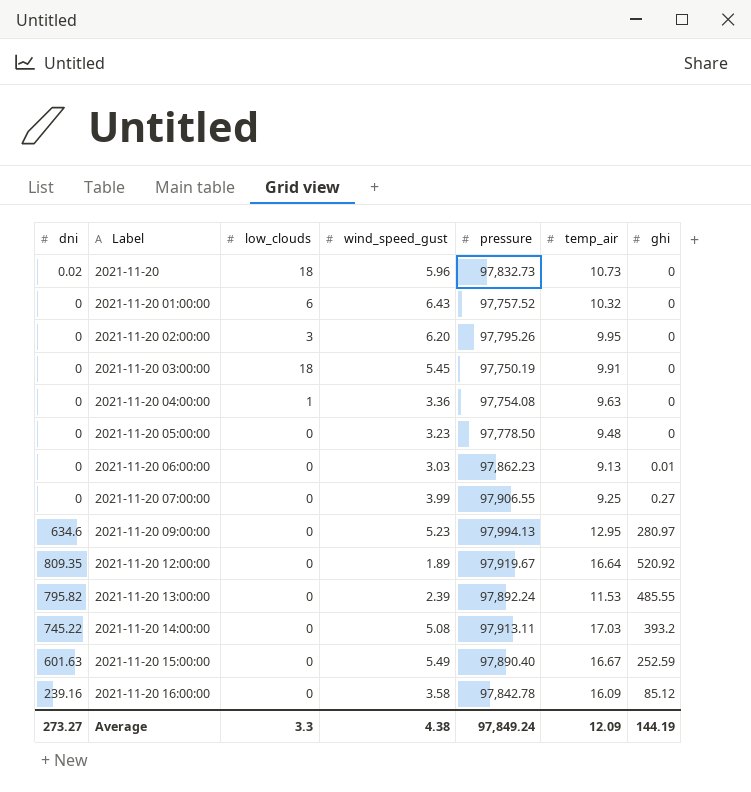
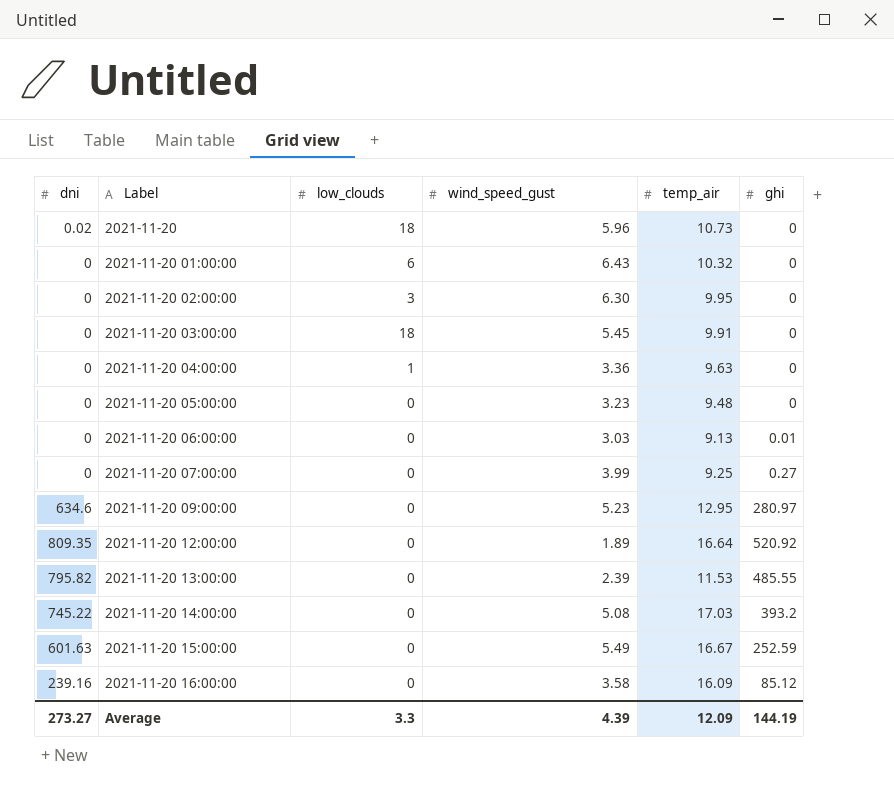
column pressure | position: 5 -> none
2021-11-20 02:00:00 | wind_speed_gust: 6.20 -> 6.30
Average | wind_speed_gust: 4.38 -> 4.39

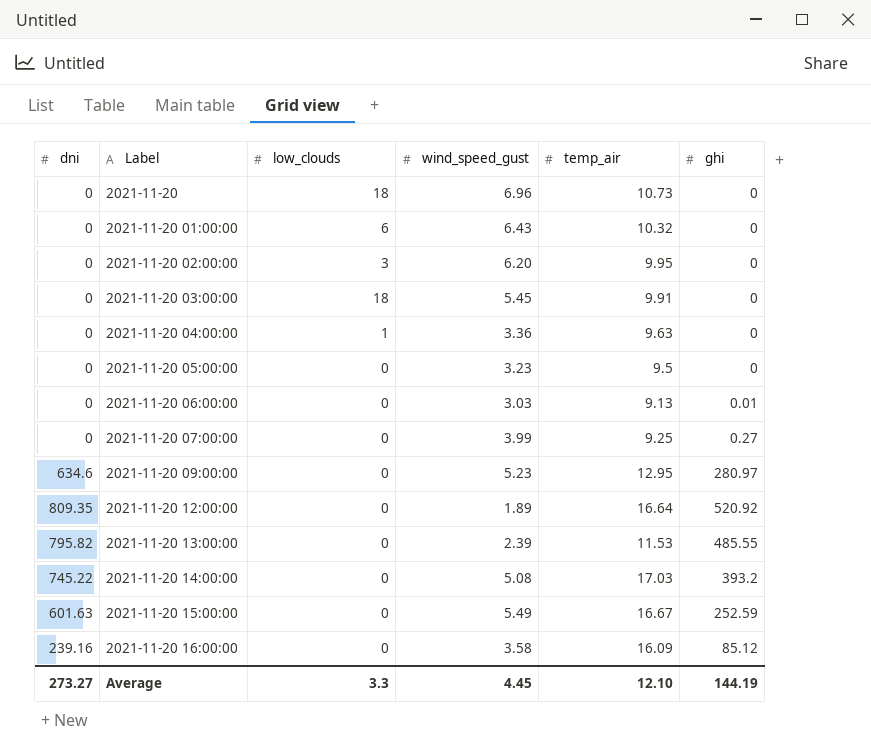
2021-11-20 | dni: 0.02 -> 0
2021-11-20 | wind_speed_gust: 5.96 -> 6.96
2021-11-20 02:00:00 | wind_speed_gust: 6.30 -> 6.20
2021-11-20 05:00:00 | temp_air: 9.48 -> 9.5
Average | wind_speed_gust: 4.39 -> 4.45
Average | temp_air: 12.09 -> 12.10

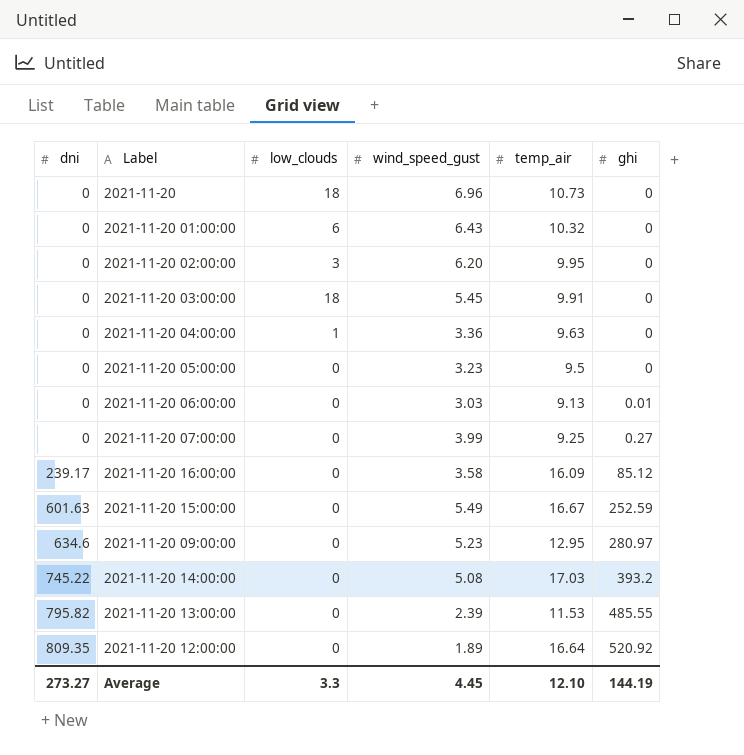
row order: Label ascending -> dni ascending
2021-11-20 16:00:00 | dni: 239.16 -> 239.17

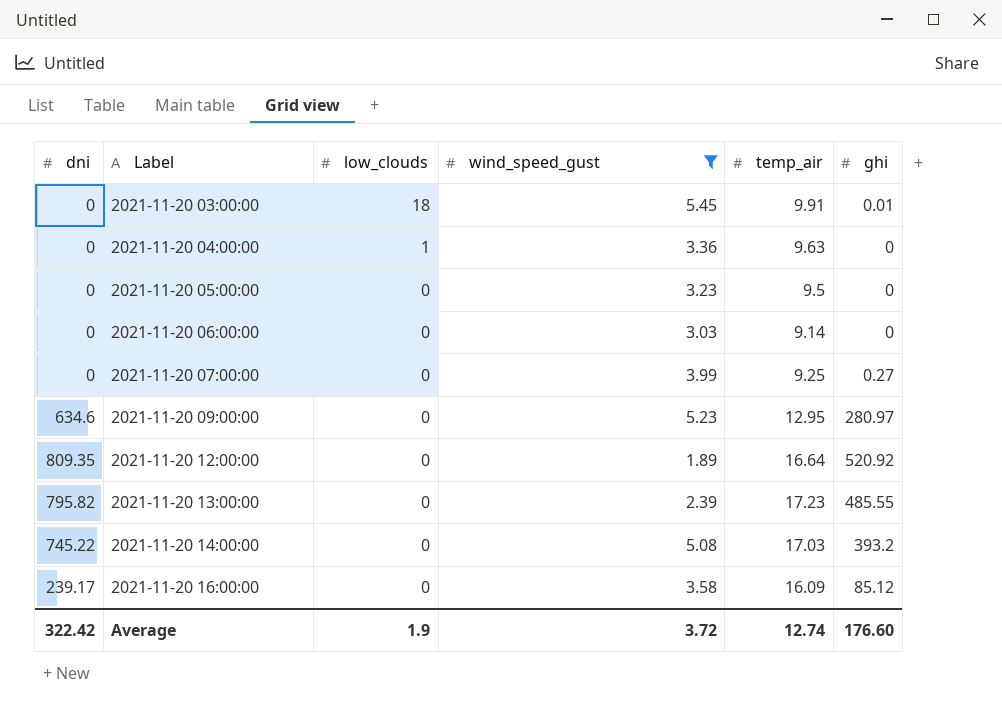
filter: none -> wind_speed_gust <= 5.45
row order: dni ascending -> Label ascending
2021-11-20 03:00:00 | ghi: 0 -> 0.01
2021-11-20 06:00:00 | temp_air: 9.13 -> 9.14
2021-11-20 06:00:00 | ghi: 0.01 -> 0
2021-11-20 13:00:00 | temp_air: 11.53 -> 17.23
Average | dni: 273.27 -> 322.42
Average | low_clouds: 3.3 -> 1.9
Average | wind_speed_gust: 4.45 -> 3.72
Average | temp_air: 12.10 -> 12.74
Average | ghi: 144.19 -> 176.60

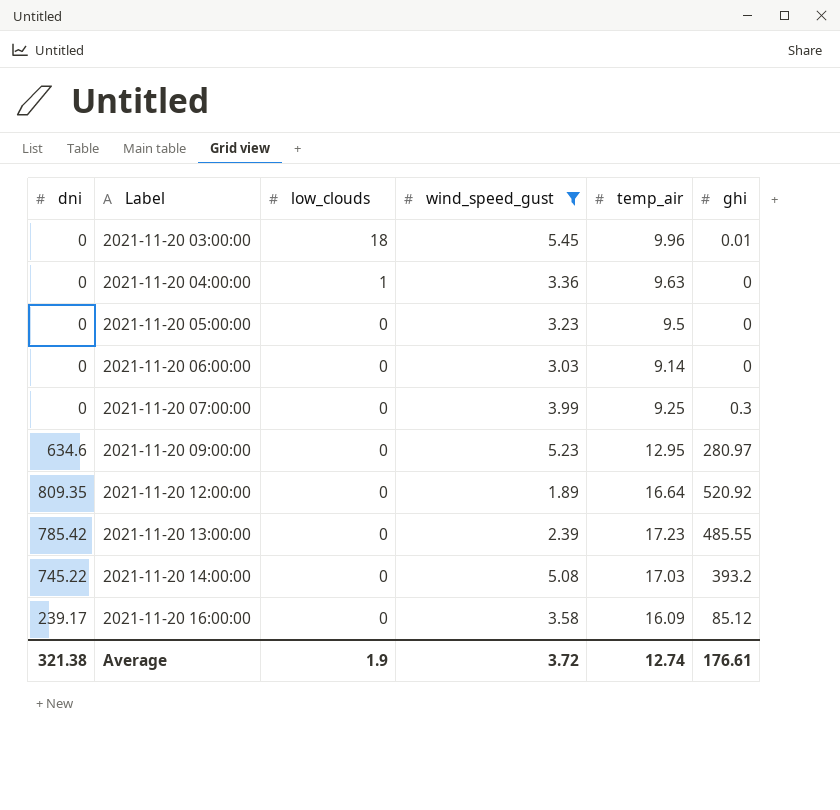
2021-11-20 03:00:00 | temp_air: 9.91 -> 9.96
2021-11-20 07:00:00 | ghi: 0.27 -> 0.3
2021-11-20 13:00:00 | dni: 795.82 -> 785.42
Average | dni: 322.42 -> 321.38
Average | ghi: 176.60 -> 176.61

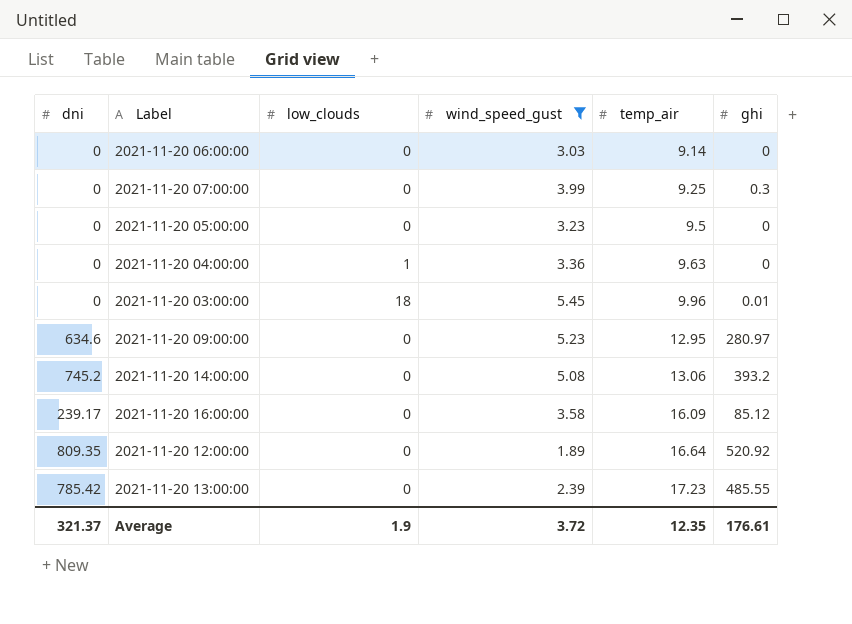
row order: Label ascending -> temp_air ascending
2021-11-20 14:00:00 | dni: 745.22 -> 745.2
2021-11-20 14:00:00 | temp_air: 17.03 -> 13.06
Average | dni: 321.38 -> 321.37
Average | temp_air: 12.74 -> 12.35

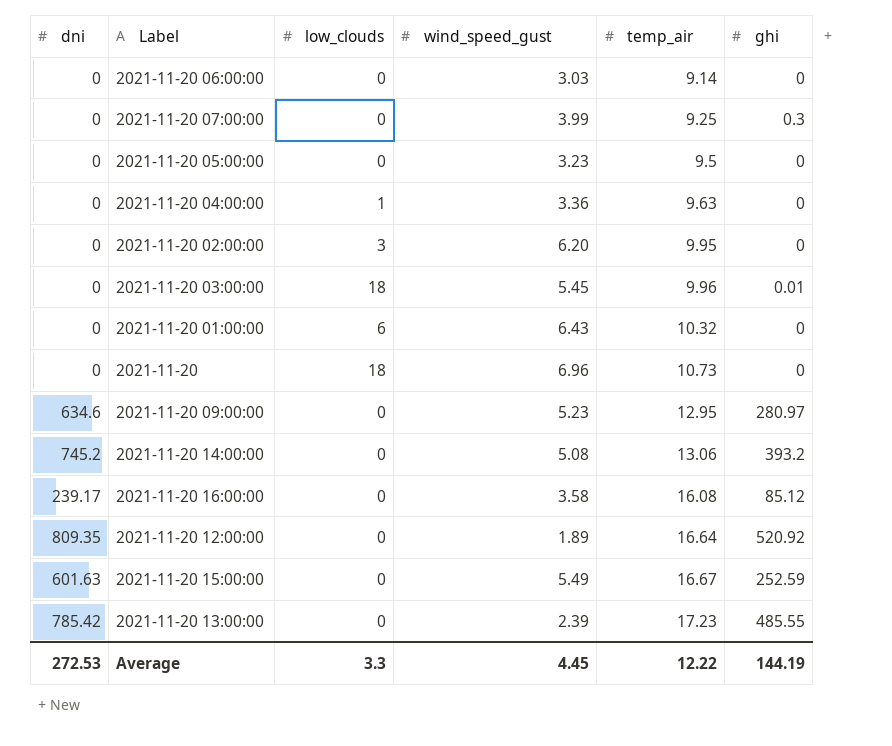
filter: wind_speed_gust <= 5.45 -> none
2021-11-20 16:00:00 | temp_air: 16.09 -> 16.08
Average | dni: 321.37 -> 272.53
Average | low_clouds: 1.9 -> 3.3
Average | wind_speed_gust: 3.72 -> 4.45
Average | temp_air: 12.35 -> 12.22
Average | ghi: 176.61 -> 144.19

